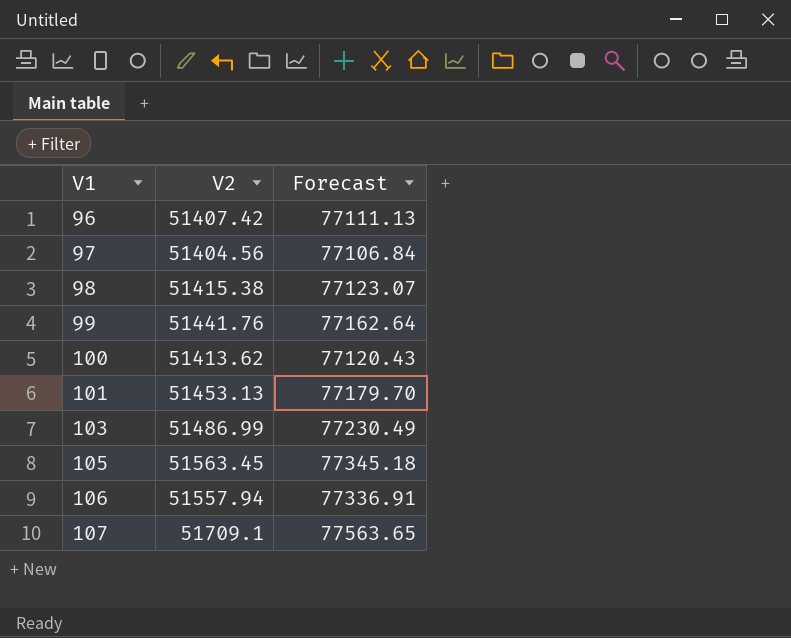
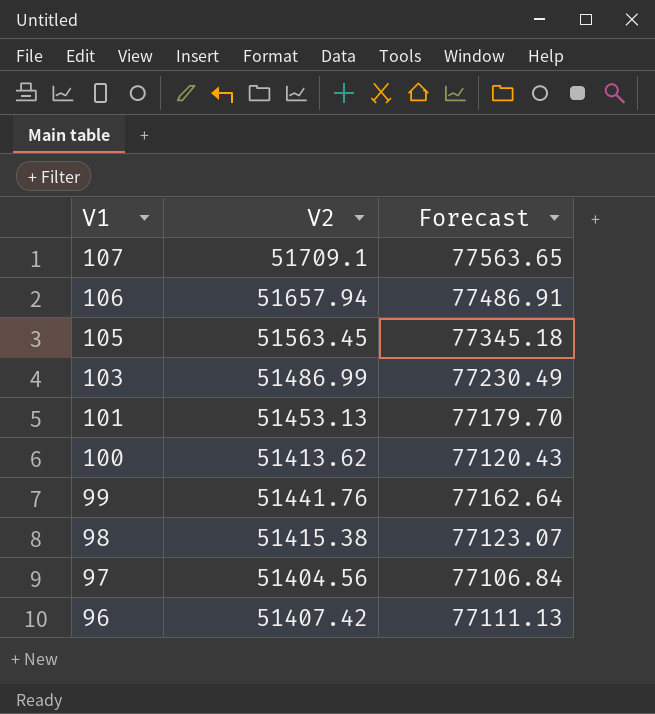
row order: V1 ascending -> V1 descending
106 | V2: 51557.94 -> 51657.94
106 | Forecast: 77336.91 -> 77486.91

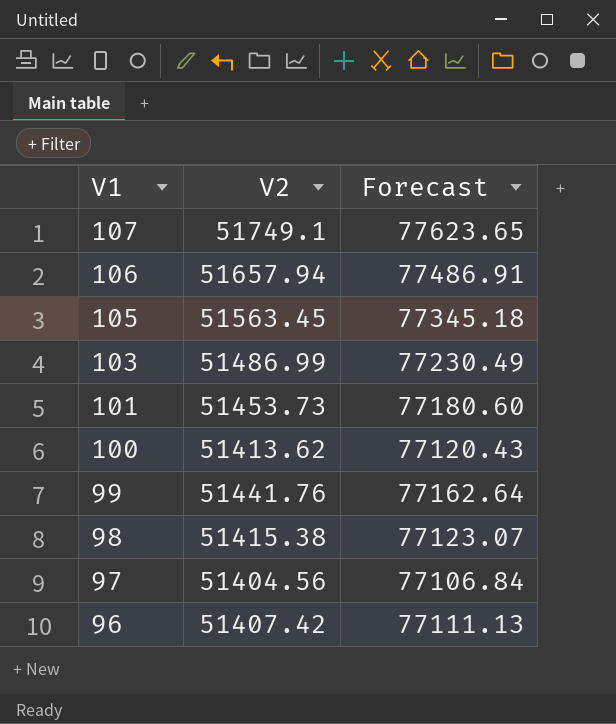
107 | V2: 51709.1 -> 51749.1
107 | Forecast: 77563.65 -> 77623.65
101 | V2: 51453.13 -> 51453.73
101 | Forecast: 77179.70 -> 77180.60

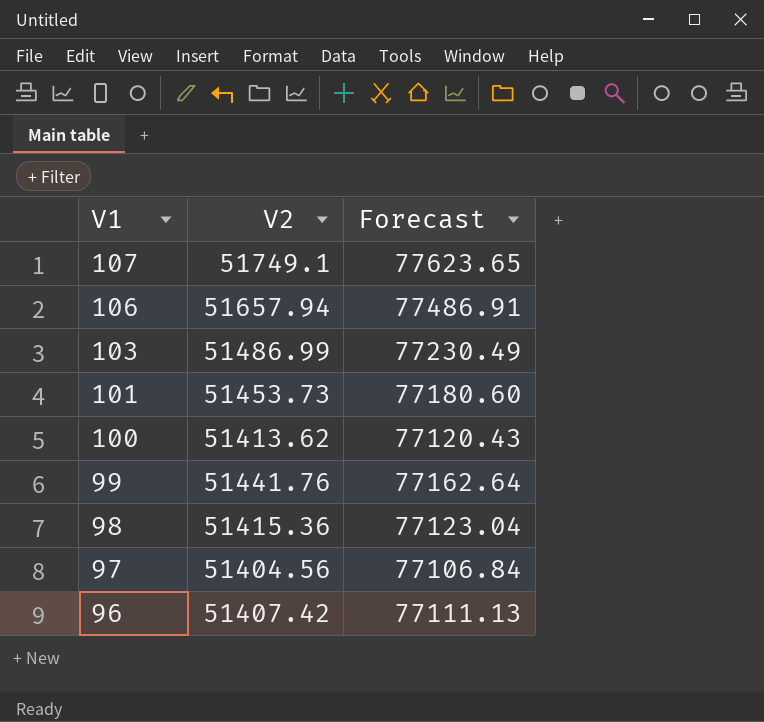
row 105: 51563.45 | 77345.18 -> none
98 | V2: 51415.38 -> 51415.36
98 | Forecast: 77123.07 -> 77123.04

